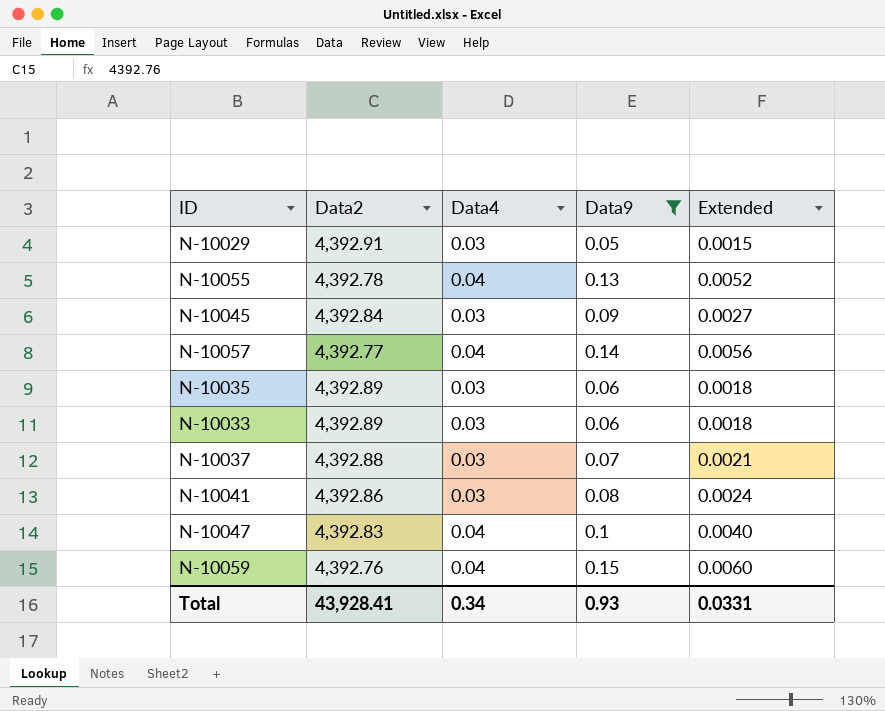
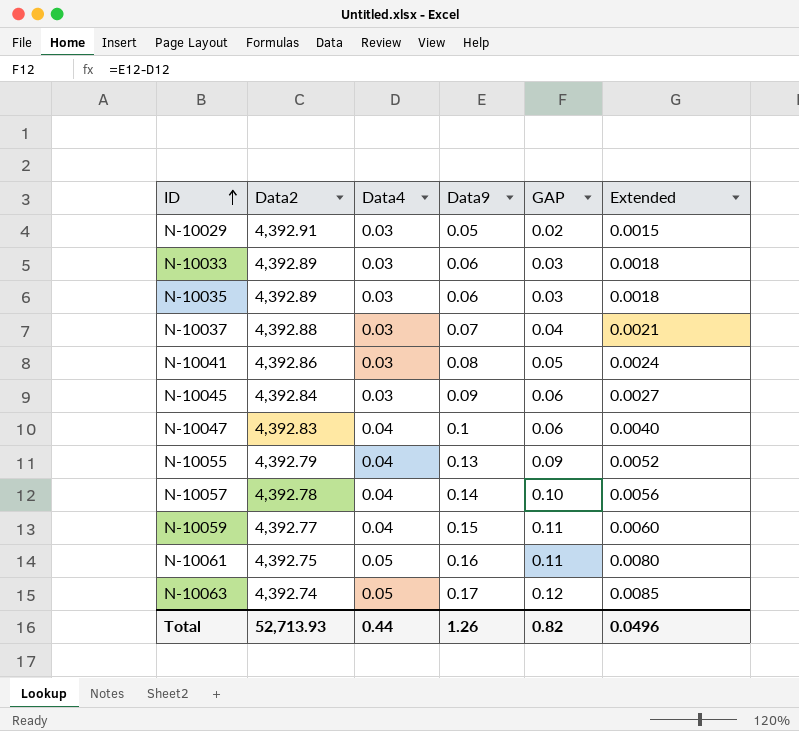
filter: Data9 <= 0.15 -> none
row order: none -> ID ascending
column GAP | formula: none -> [Data9] - [Data4]
N-10055 | Data2: 4,392.78 -> 4,392.79
N-10057 | Data2: 4,392.77 -> 4,392.78
N-10059 | Data2: 4,392.76 -> 4,392.77
Total | Data2: 43,928.41 -> 52,713.93
Total | Data4: 0.34 -> 0.44
Total | Data9: 0.93 -> 1.26
Total | Extended: 0.0331 -> 0.0496

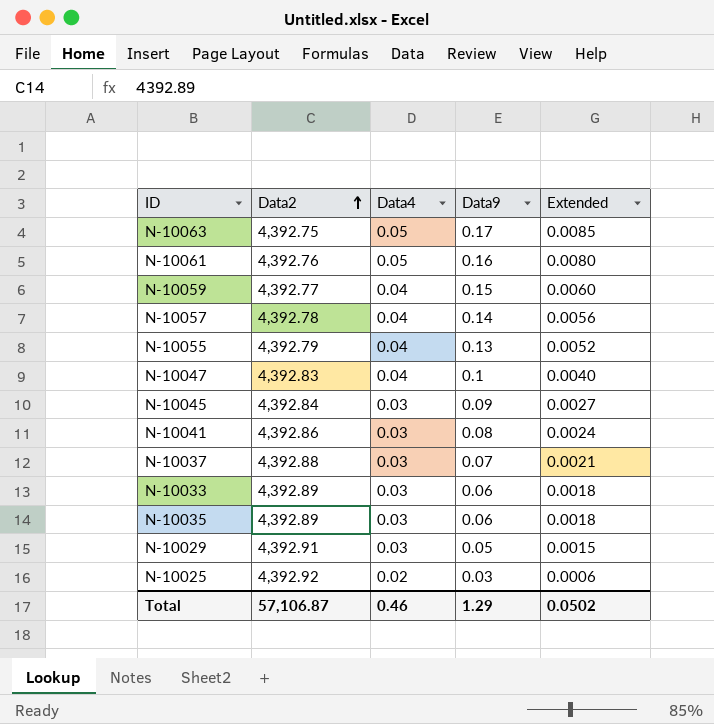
row order: ID ascending -> Data2 ascending
column GAP | formula: [Data9] - [Data4] -> none
N-10063 | Data2: 4,392.74 -> 4,392.75
N-10061 | Data2: 4,392.75 -> 4,392.76
row N-10025: none -> 4,392.92 | 0.02 | 0.03 | 0.0006
Total | Data2: 52,713.93 -> 57,106.87
Total | Data4: 0.44 -> 0.46
Total | Data9: 1.26 -> 1.29
Total | Extended: 0.0496 -> 0.0502

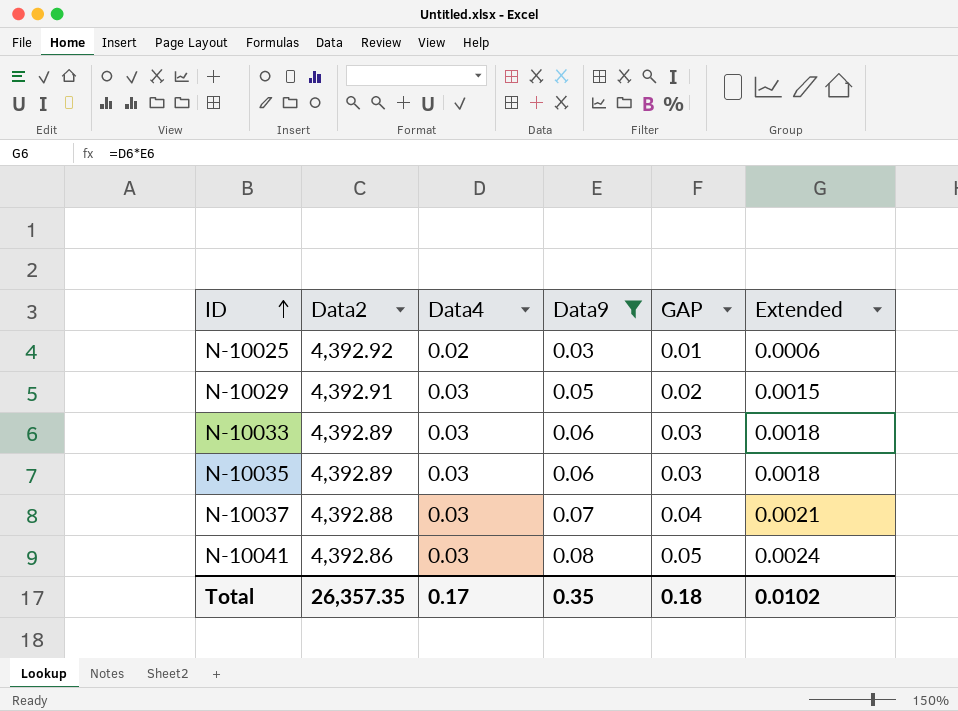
filter: none -> Data9 <= 0.08
row order: Data2 ascending -> ID ascending
column GAP | formula: none -> [Data9] - [Data4]
Total | Data2: 57,106.87 -> 26,357.35
Total | Data4: 0.46 -> 0.17
Total | Data9: 1.29 -> 0.35
Total | Extended: 0.0502 -> 0.0102

